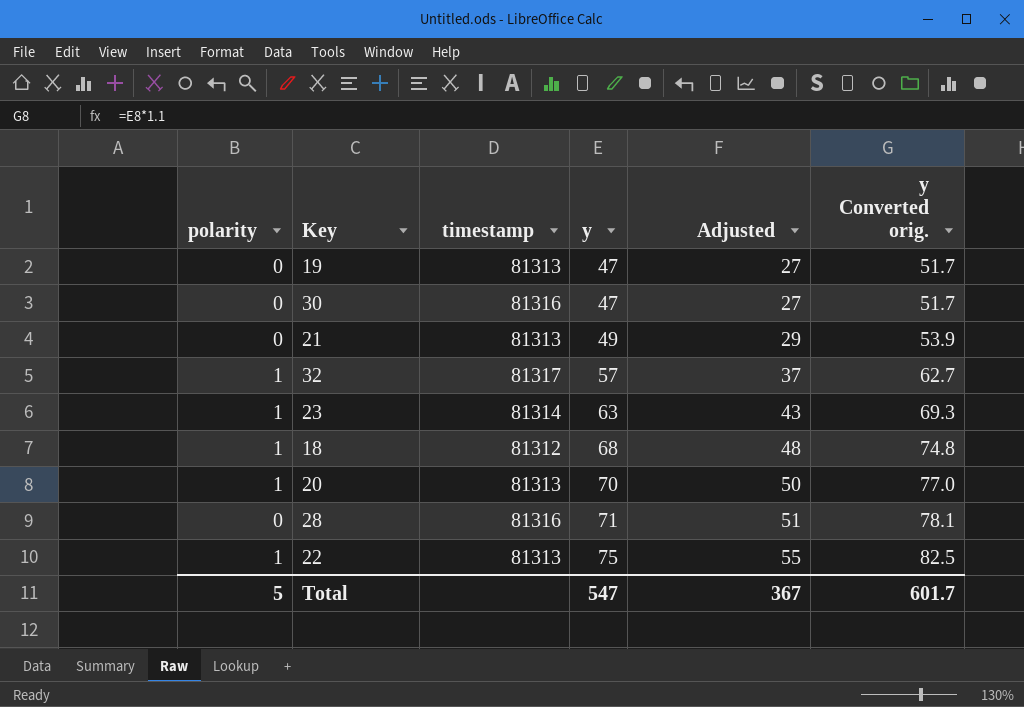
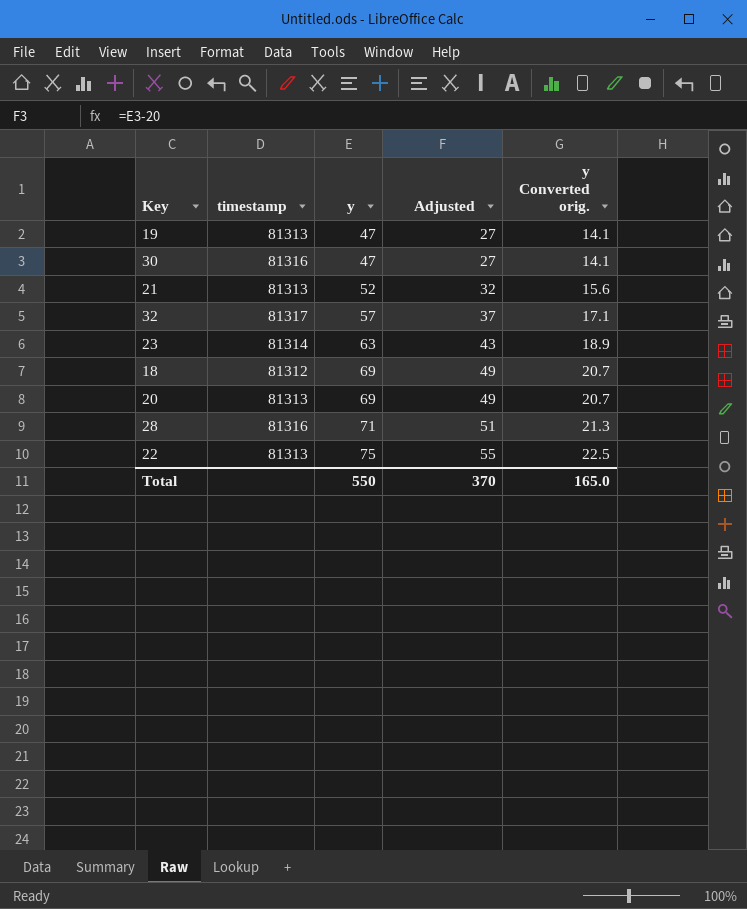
column polarity | position: 1 -> none
column y Converted orig. | formula: [y] * 1.1 -> [y] * 0.3
21 | y: 49 -> 52
21 | Adjusted: 29 -> 32
18 | y: 68 -> 69
18 | Adjusted: 48 -> 49
20 | y: 70 -> 69
20 | Adjusted: 50 -> 49
Total | y: 547 -> 550
Total | Adjusted: 367 -> 370
Total | y Converted orig.: 601.7 -> 165.0

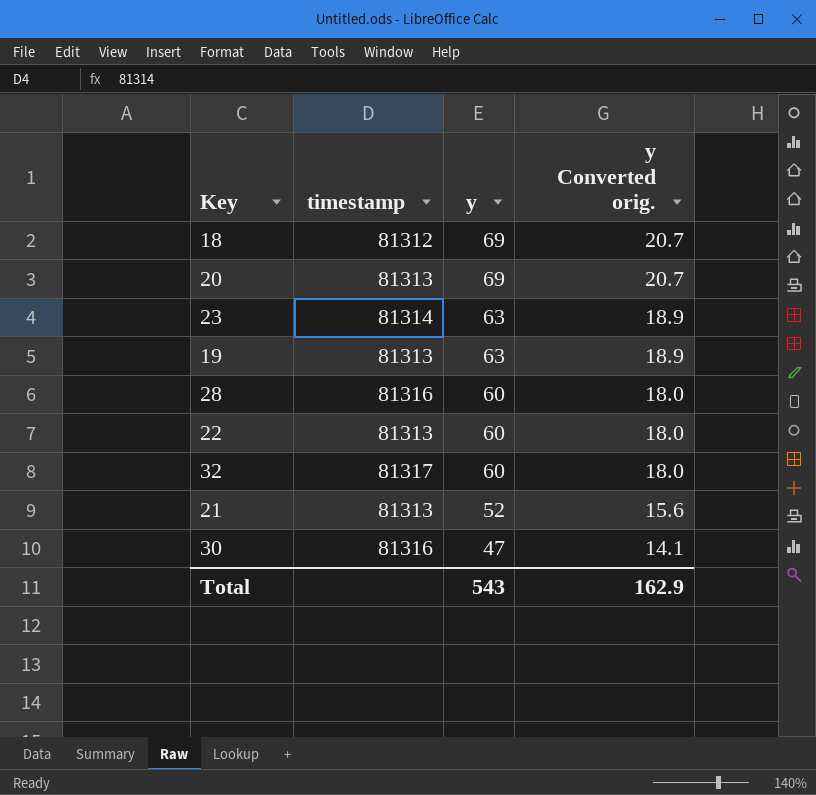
row order: y ascending -> y descending
column Adjusted | formula: [y] - 20 -> none
19 | y: 47 -> 63
19 | y Converted orig.: 14.1 -> 18.9
28 | y: 71 -> 60
28 | y Converted orig.: 21.3 -> 18.0
22 | y: 75 -> 60
22 | y Converted orig.: 22.5 -> 18.0
32 | y: 57 -> 60
32 | y Converted orig.: 17.1 -> 18.0
Total | y: 550 -> 543
Total | y Converted orig.: 165.0 -> 162.9

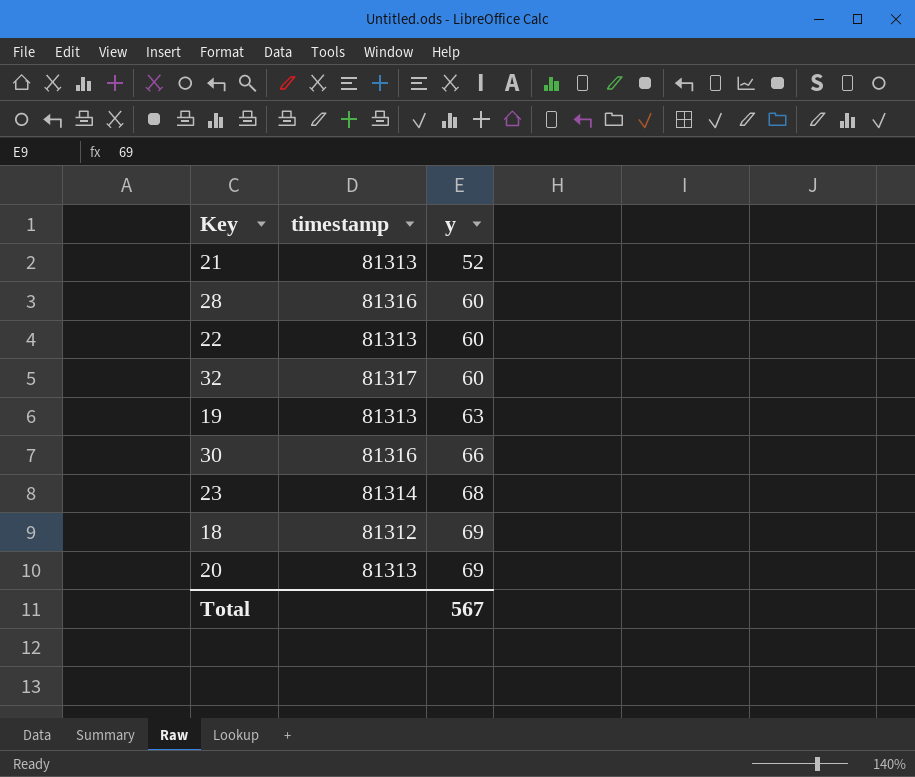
row order: y descending -> y ascending
column y Converted orig. | formula: [y] * 0.3 -> none
30 | y: 47 -> 66
23 | y: 63 -> 68
Total | y: 543 -> 567

